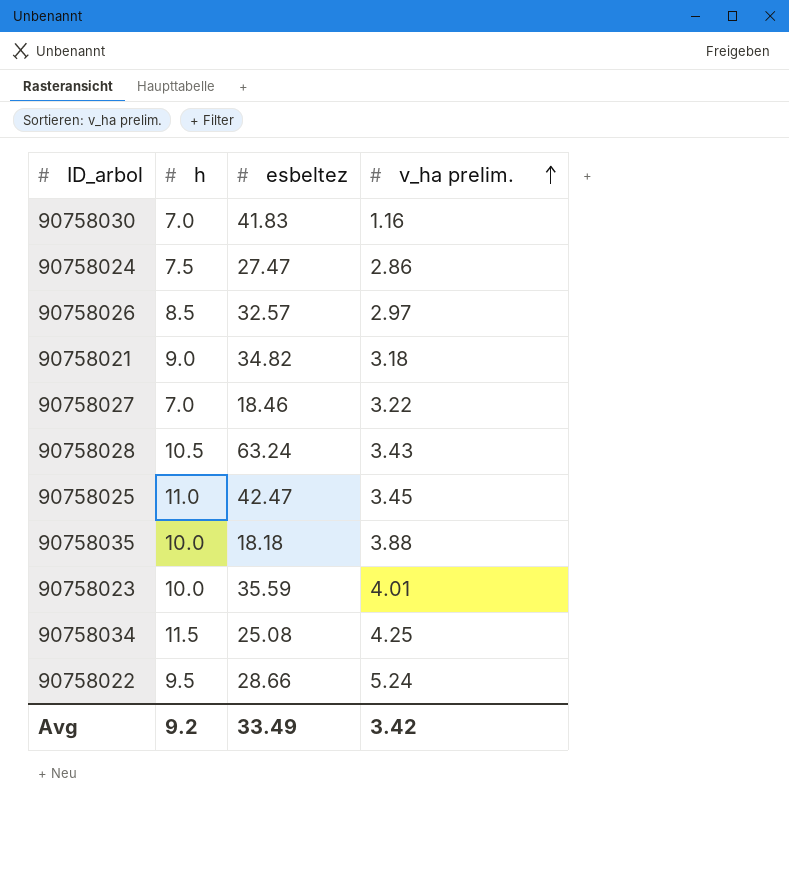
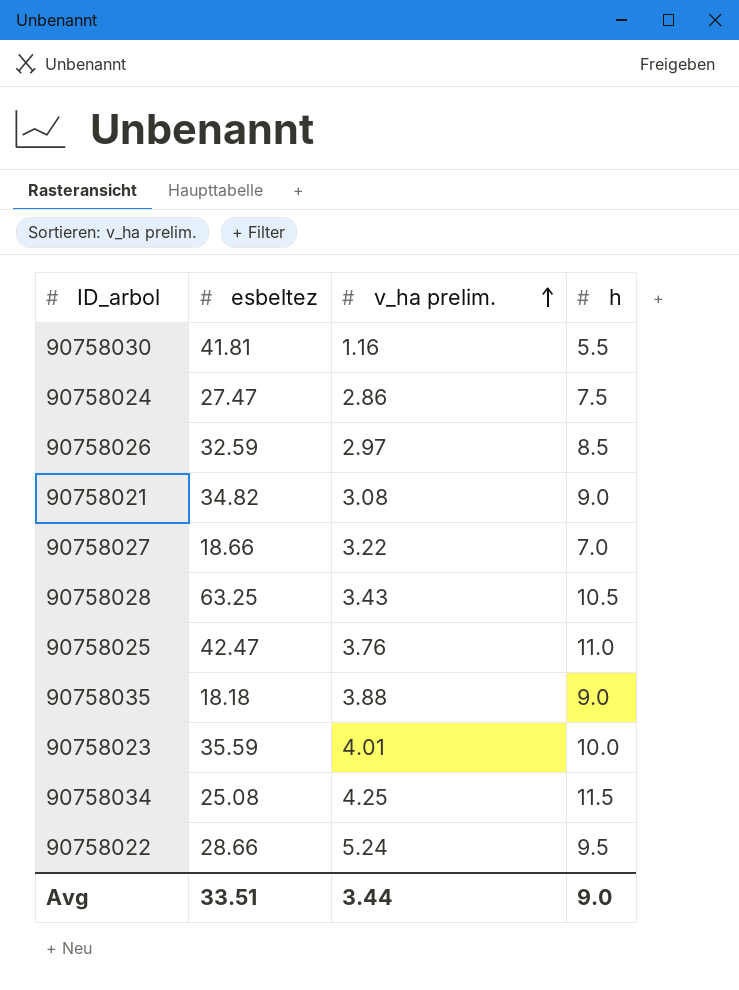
column h | position: 2 -> 4
90758030 | esbeltez: 41.83 -> 41.81
90758030 | h: 7.0 -> 5.5
90758026 | esbeltez: 32.57 -> 32.59
90758021 | v_ha prelim.: 3.18 -> 3.08
90758027 | esbeltez: 18.46 -> 18.66
90758028 | esbeltez: 63.24 -> 63.25
90758025 | v_ha prelim.: 3.45 -> 3.76
90758035 | h: 10.0 -> 9.0
Avg | esbeltez: 33.49 -> 33.51
Avg | v_ha prelim.: 3.42 -> 3.44
Avg | h: 9.2 -> 9.0

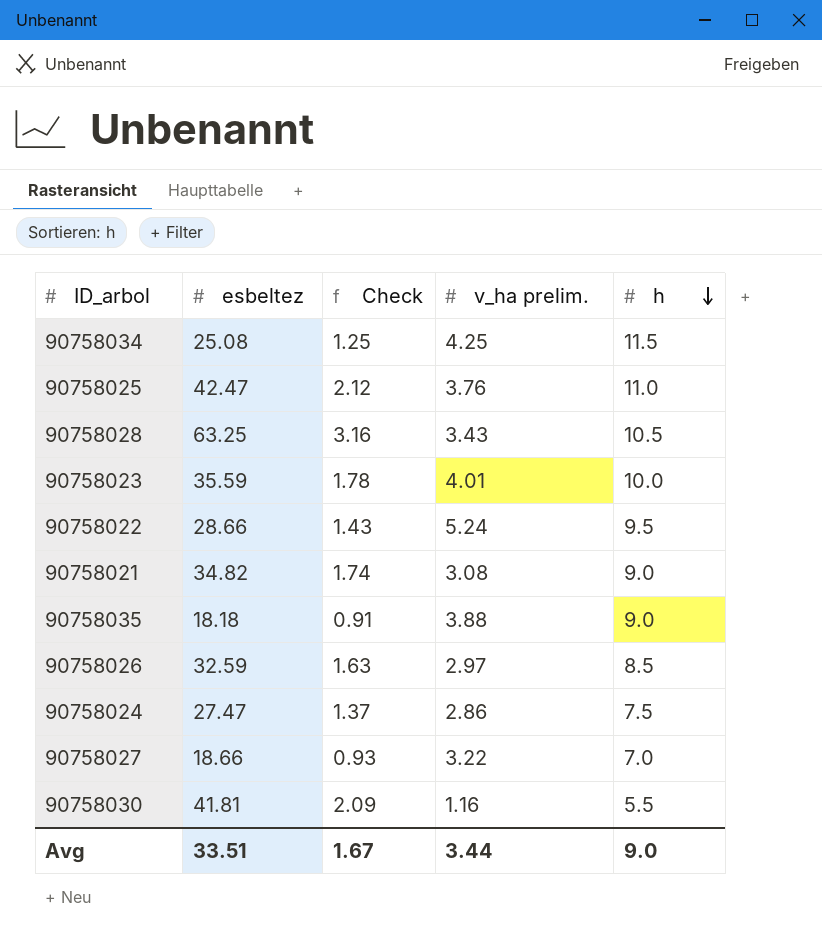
row order: v_ha prelim. ascending -> h descending
column Check | formula: none -> [esbeltez] * 0.05

